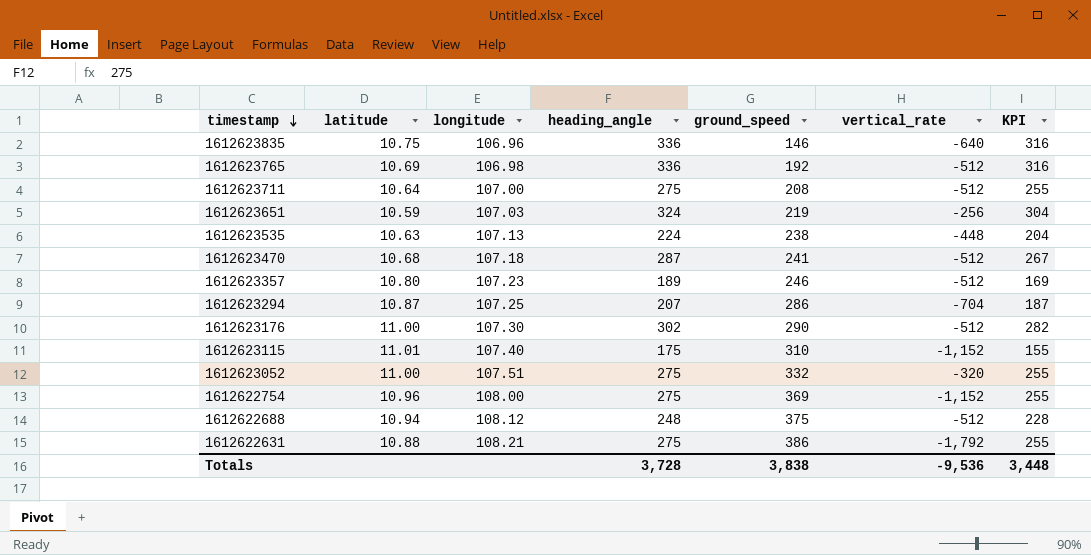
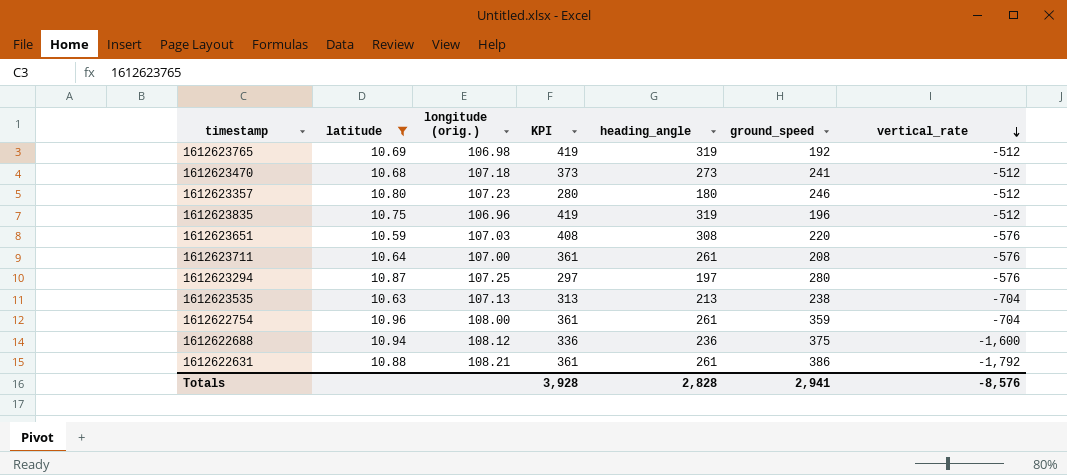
filter: none -> latitude <= 10.96
row order: timestamp descending -> vertical_rate descending
column name: longitude -> longitude (orig.)
column KPI | formula: [heading_angle] - 20 -> [heading_angle] + 100
column KPI | position: 7 -> 4
1612623765 | heading_angle: 336 -> 319
1612623470 | heading_angle: 287 -> 273
1612623357 | heading_angle: 189 -> 180
1612623835 | heading_angle: 336 -> 319
1612623835 | ground_speed: 146 -> 196
1612623835 | vertical_rate: -640 -> -512
1612623651 | heading_angle: 324 -> 308
1612623651 | ground_speed: 219 -> 220
1612623651 | vertical_rate: -256 -> -576
1612623711 | heading_angle: 275 -> 261
1612623711 | vertical_rate: -512 -> -576
1612623294 | heading_angle: 207 -> 197
1612623294 | ground_speed: 286 -> 280
1612623294 | vertical_rate: -704 -> -576
1612623535 | heading_angle: 224 -> 213
1612623535 | vertical_rate: -448 -> -704
1612622754 | heading_angle: 275 -> 261
1612622754 | ground_speed: 369 -> 359
1612622754 | vertical_rate: -1,152 -> -704
1612622688 | heading_angle: 248 -> 236
1612622688 | vertical_rate: -512 -> -1,600
1612622631 | heading_angle: 275 -> 261
Totals | KPI: 3,448 -> 3,928
Totals | heading_angle: 3,728 -> 2,828
Totals | ground_speed: 3,838 -> 2,941
Totals | vertical_rate: -9,536 -> -8,576

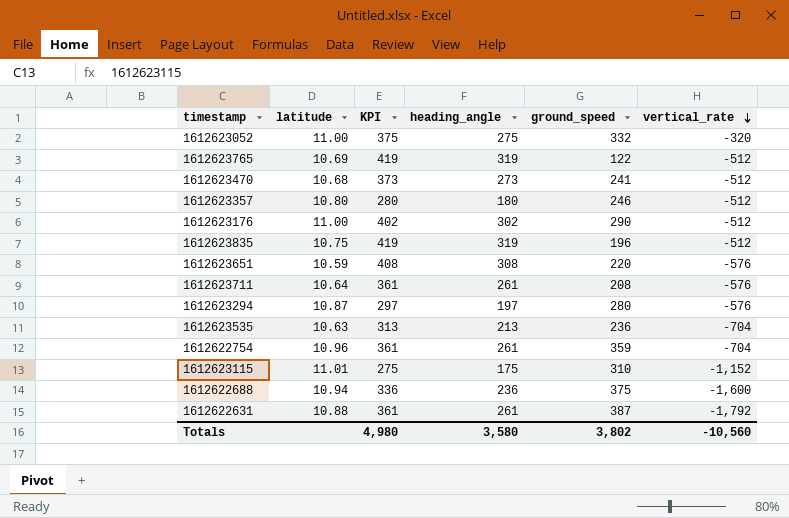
filter: latitude <= 10.96 -> none
column longitude (orig.) | position: 3 -> none
1612623765 | ground_speed: 192 -> 122
1612623535 | ground_speed: 238 -> 236
1612622631 | ground_speed: 386 -> 387
Totals | KPI: 3,928 -> 4,980
Totals | heading_angle: 2,828 -> 3,580
Totals | ground_speed: 2,941 -> 3,802
Totals | vertical_rate: -8,576 -> -10,560

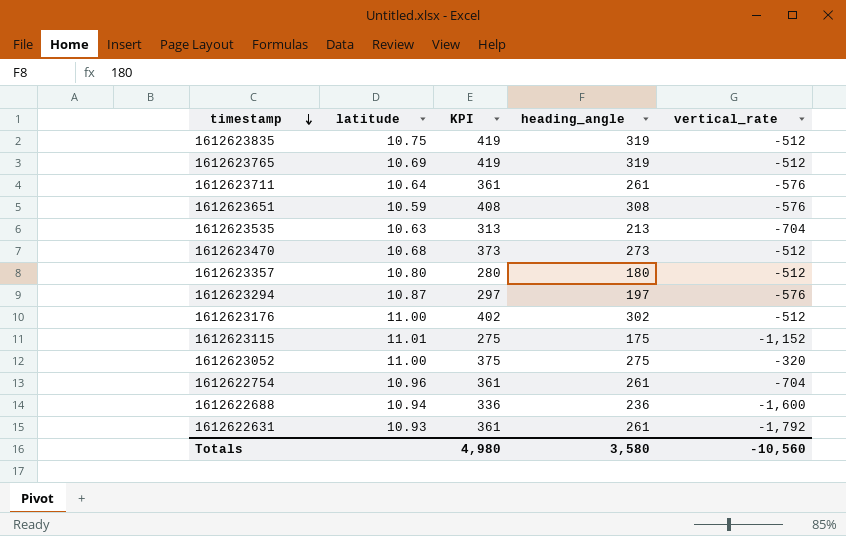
row order: vertical_rate descending -> timestamp descending
column ground_speed | position: 5 -> none
1612622631 | latitude: 10.88 -> 10.93

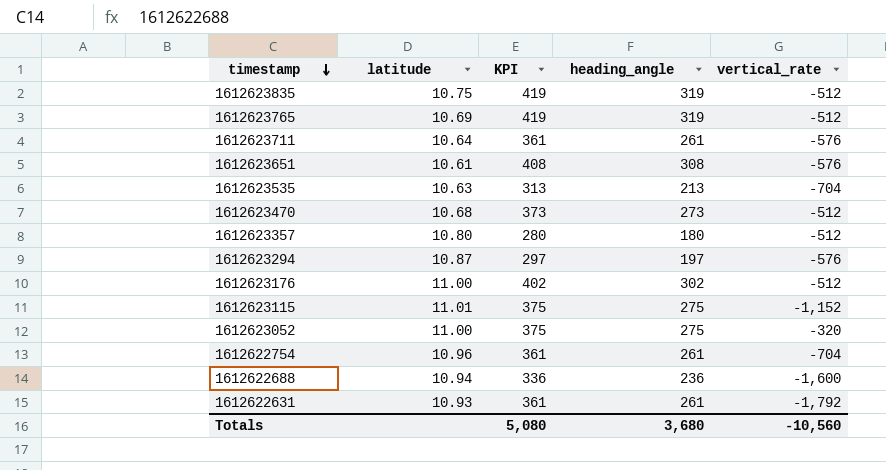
1612623651 | latitude: 10.59 -> 10.61
1612623115 | KPI: 275 -> 375
1612623115 | heading_angle: 175 -> 275
Totals | KPI: 4,980 -> 5,080
Totals | heading_angle: 3,580 -> 3,680

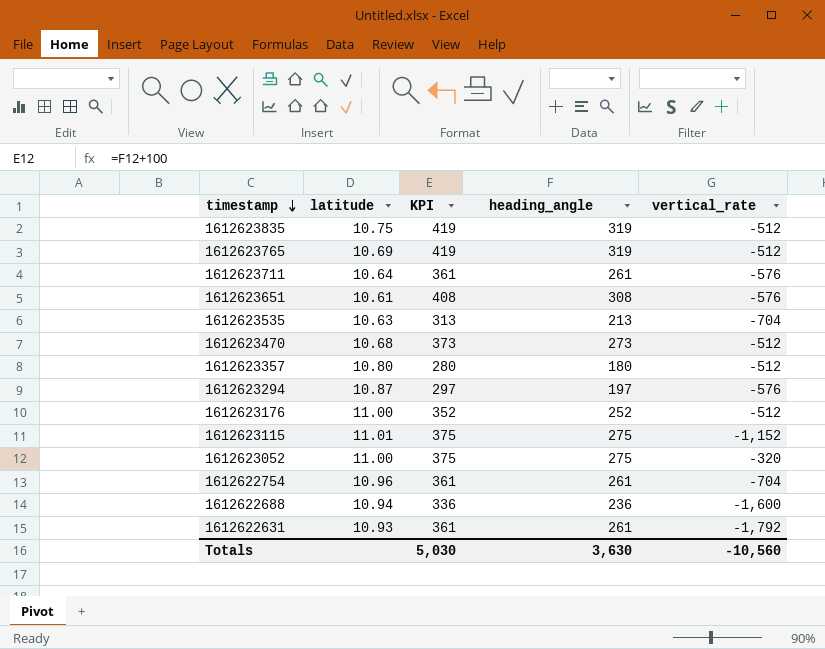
1612623176 | KPI: 402 -> 352
1612623176 | heading_angle: 302 -> 252
Totals | KPI: 5,080 -> 5,030
Totals | heading_angle: 3,680 -> 3,630

